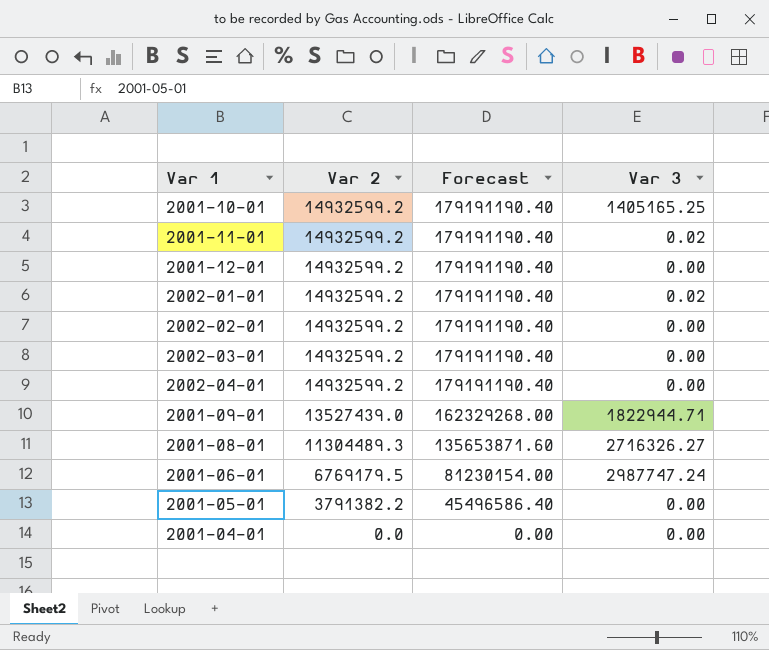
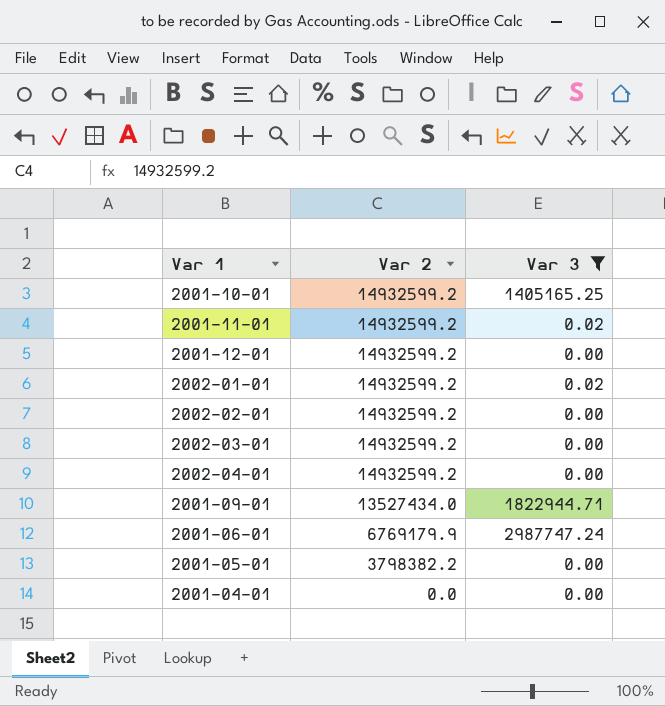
filter: none -> Var 3 != 2716326.27
column Forecast | formula: [Var 2] * 12 -> none
2001-09-01 | Var 2: 13527439.0 -> 13527434.0
2001-06-01 | Var 2: 6769179.5 -> 6769179.9
2001-05-01 | Var 2: 3791382.2 -> 3798382.2

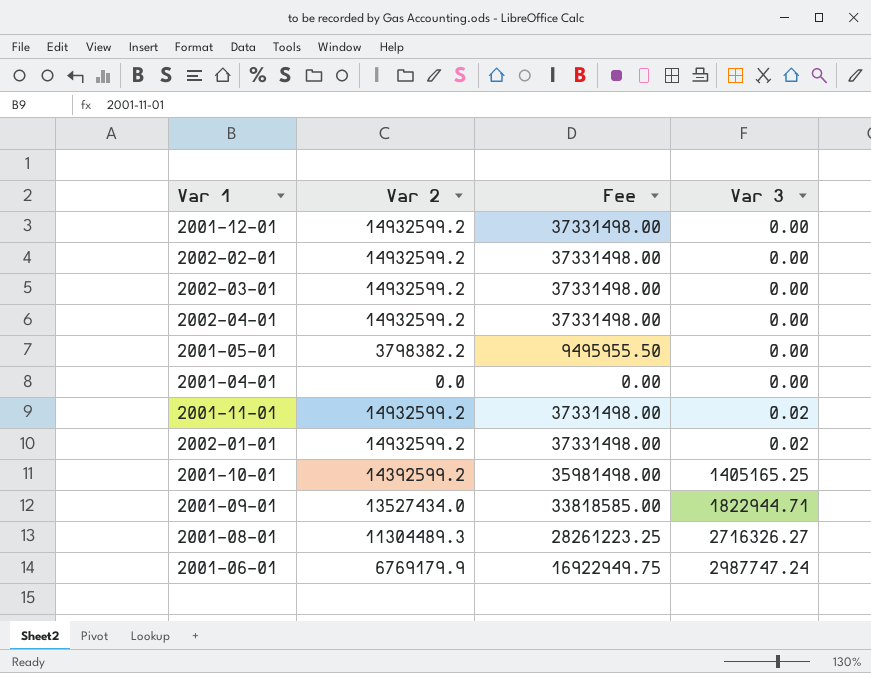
filter: Var 3 != 2716326.27 -> none
row order: Var 2 descending -> Var 3 ascending
column Fee | formula: none -> [Var 2] * 2.5
2001-10-01 | Var 2: 14932599.2 -> 14392599.2

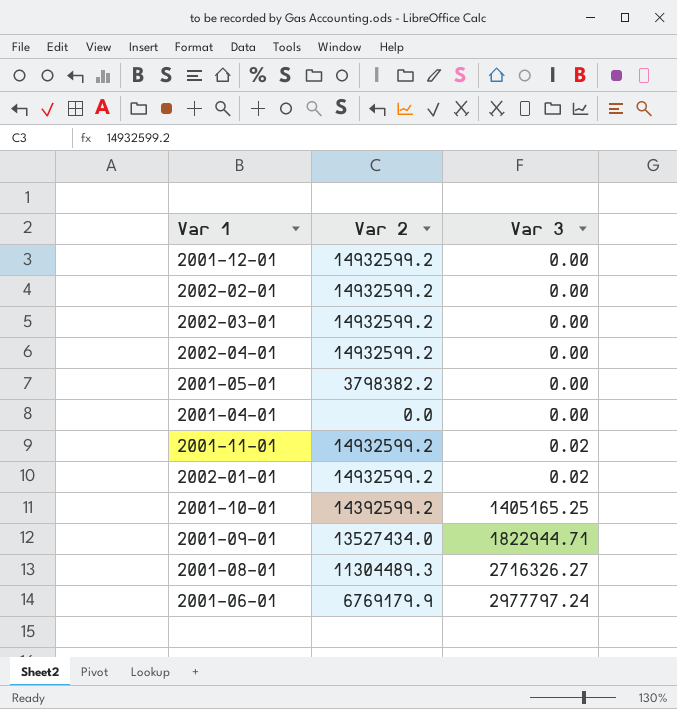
column Fee | formula: [Var 2] * 2.5 -> none
2001-06-01 | Var 3: 2987747.24 -> 2977797.24

